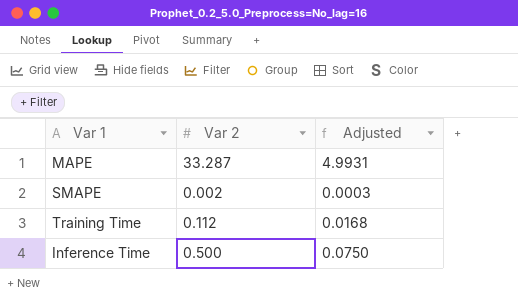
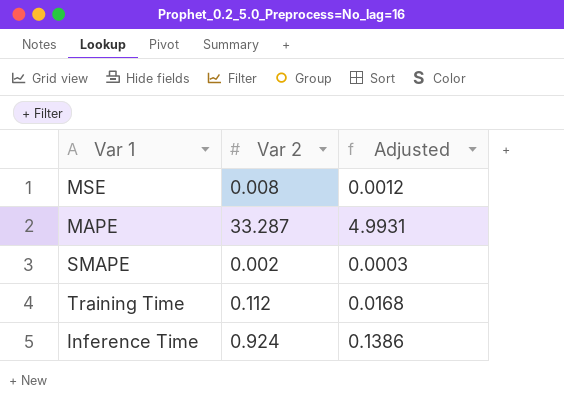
row MSE: none -> 0.008 | 0.0012
Inference Time | Var 2: 0.500 -> 0.924
Inference Time | Adjusted: 0.0750 -> 0.1386

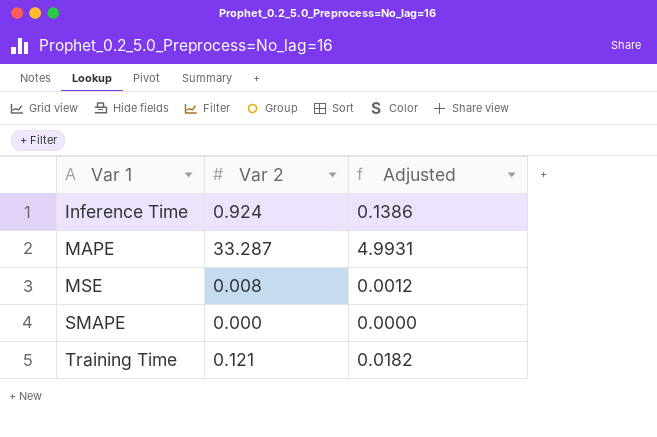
row order: none -> Var 1 ascending
SMAPE | Var 2: 0.002 -> 0.000
SMAPE | Adjusted: 0.0003 -> 0.0000
Training Time | Var 2: 0.112 -> 0.121
Training Time | Adjusted: 0.0168 -> 0.0182

